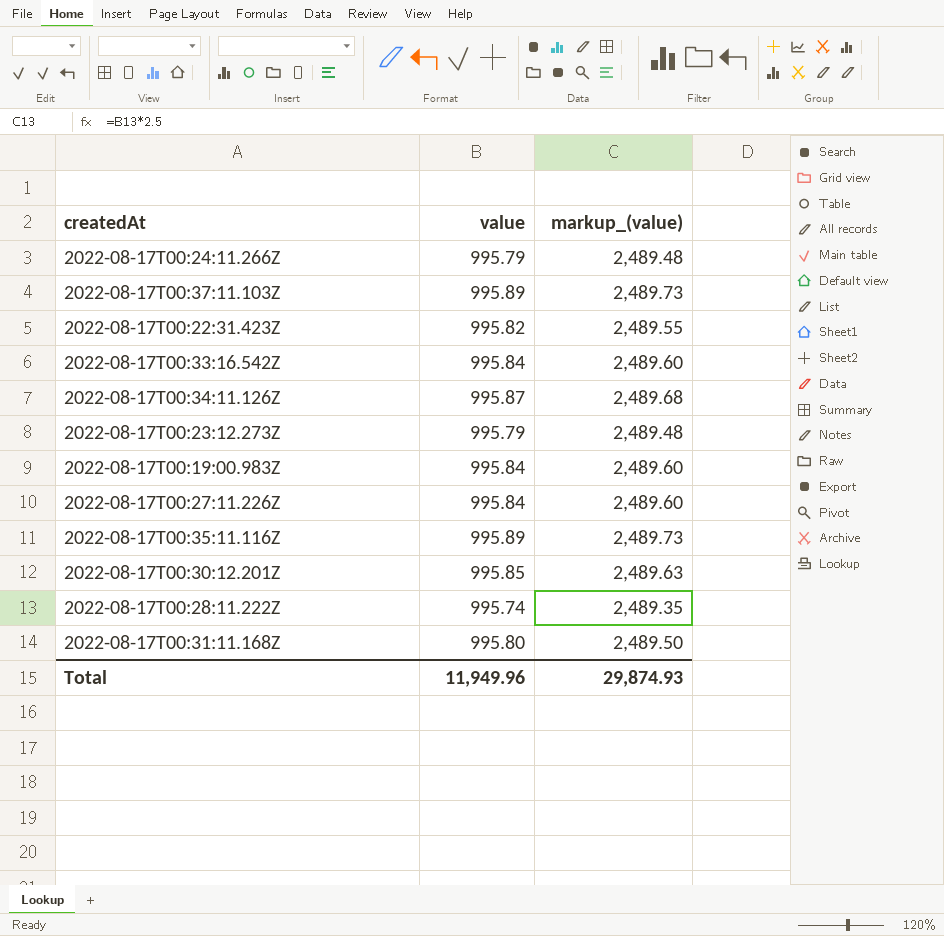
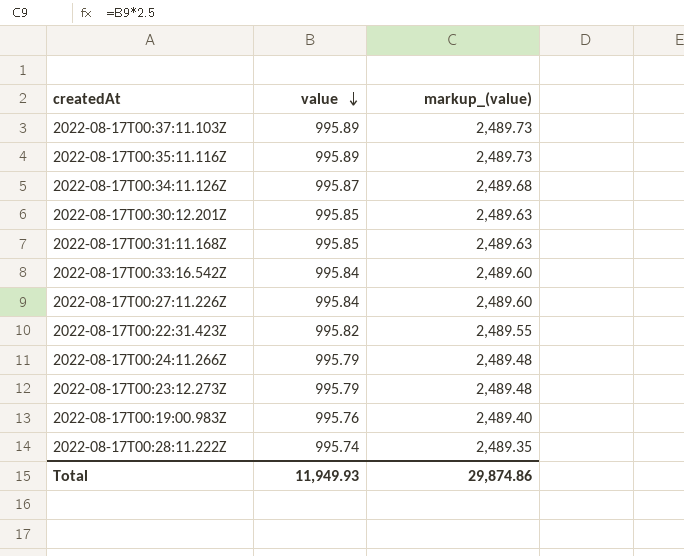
row order: none -> value descending
2022-08-17T00:31:11.168Z | value: 995.80 -> 995.85
2022-08-17T00:31:11.168Z | markup_(value): 2,489.50 -> 2,489.63
2022-08-17T00:19:00.983Z | value: 995.84 -> 995.76
2022-08-17T00:19:00.983Z | markup_(value): 2,489.60 -> 2,489.40
Total | value: 11,949.96 -> 11,949.93
Total | markup_(value): 29,874.93 -> 29,874.86

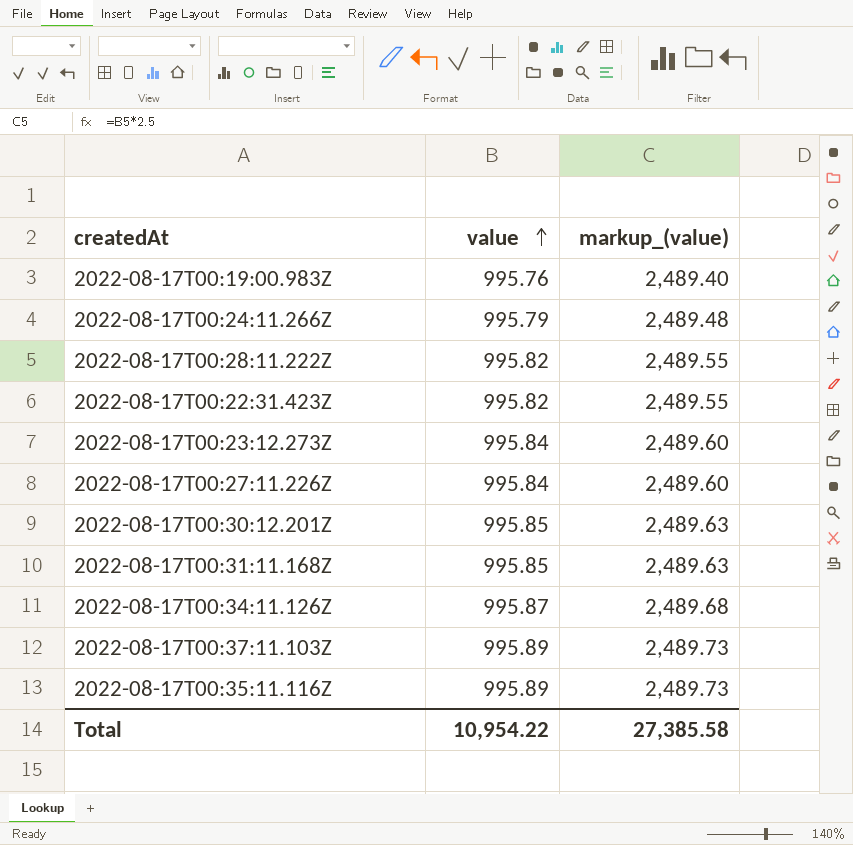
row order: value descending -> value ascending
row 2022-08-17T00:33:16.542Z: 995.84 | 2,489.60 -> none
2022-08-17T00:28:11.222Z | value: 995.74 -> 995.82
2022-08-17T00:28:11.222Z | markup_(value): 2,489.35 -> 2,489.55
2022-08-17T00:23:12.273Z | value: 995.79 -> 995.84
2022-08-17T00:23:12.273Z | markup_(value): 2,489.48 -> 2,489.60
Total | value: 11,949.93 -> 10,954.22
Total | markup_(value): 29,874.86 -> 27,385.58

